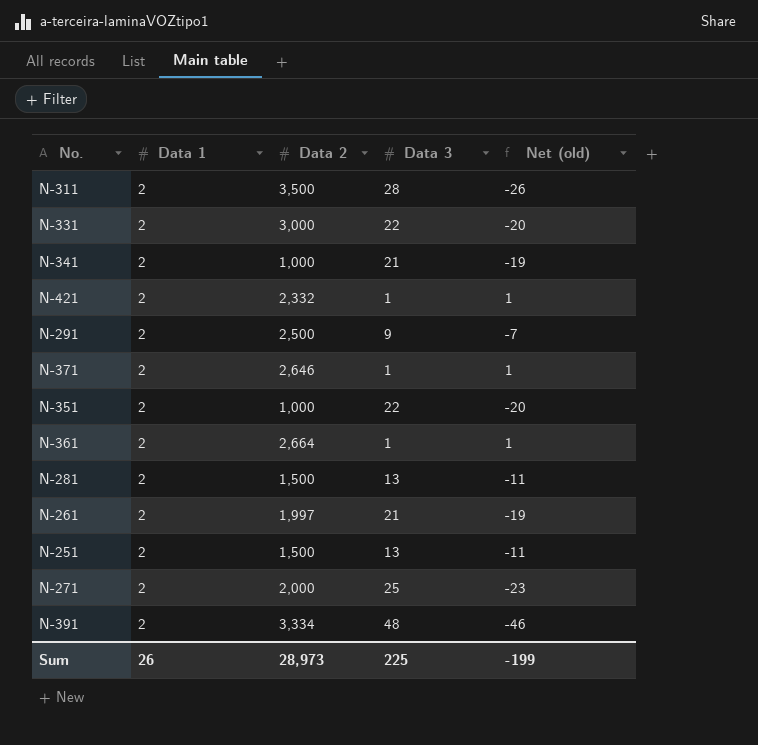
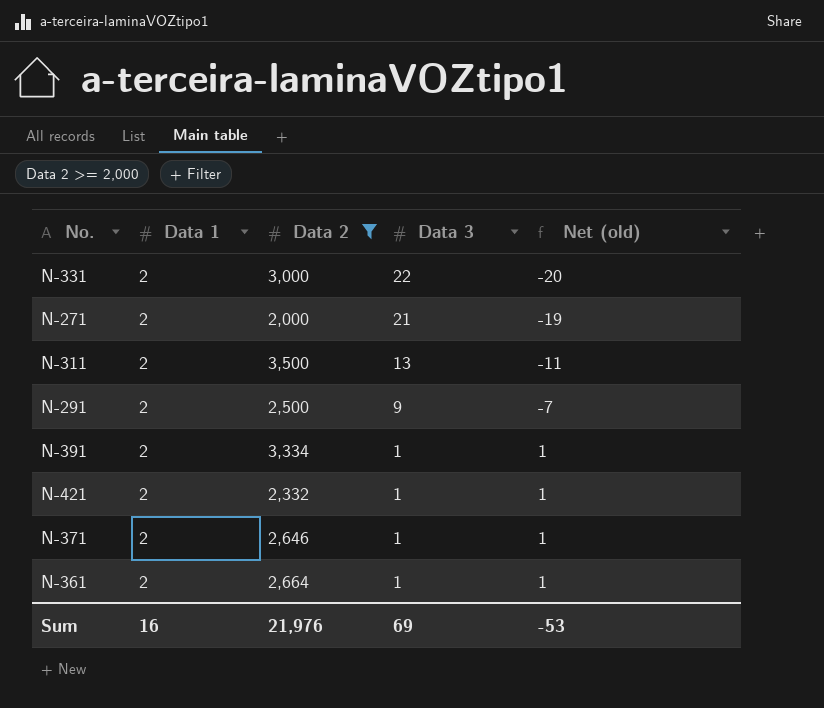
filter: none -> Data 2 >= 2,000
row order: none -> Data 3 descending
N-271 | Data 3: 25 -> 21
N-271 | Net (old): -23 -> -19
N-311 | Data 3: 28 -> 13
N-311 | Net (old): -26 -> -11
N-391 | Data 3: 48 -> 1
N-391 | Net (old): -46 -> 1
Sum | Data 1: 26 -> 16
Sum | Data 2: 28,973 -> 21,976
Sum | Data 3: 225 -> 69
Sum | Net (old): -199 -> -53

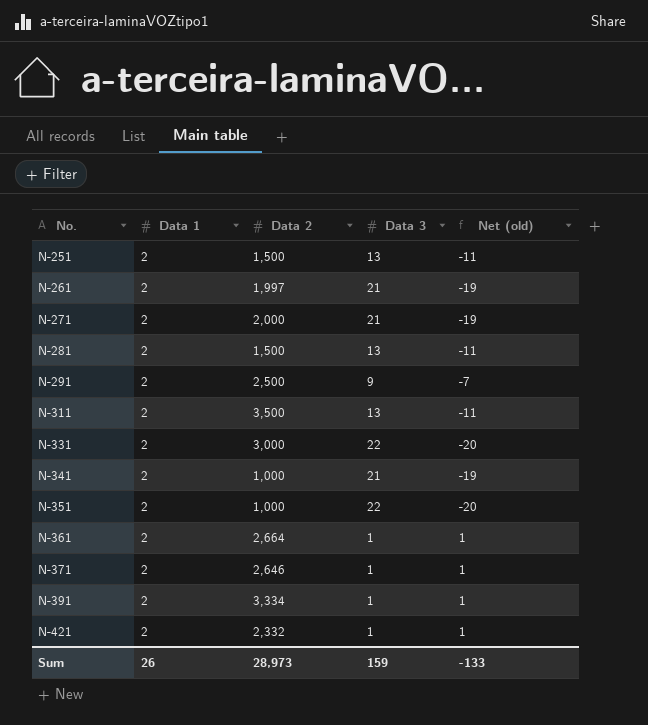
filter: Data 2 >= 2,000 -> none
row order: Data 3 descending -> No. ascending
Sum | Data 1: 16 -> 26
Sum | Data 2: 21,976 -> 28,973
Sum | Data 3: 69 -> 159
Sum | Net (old): -53 -> -133

